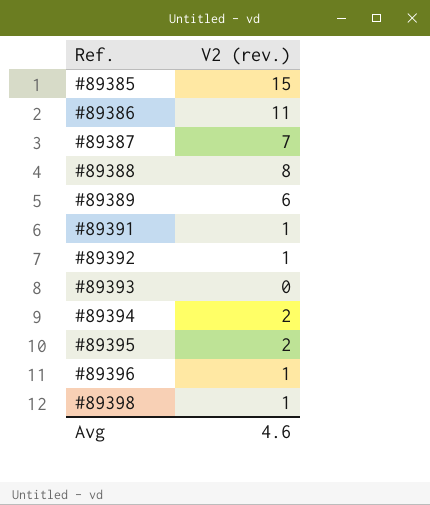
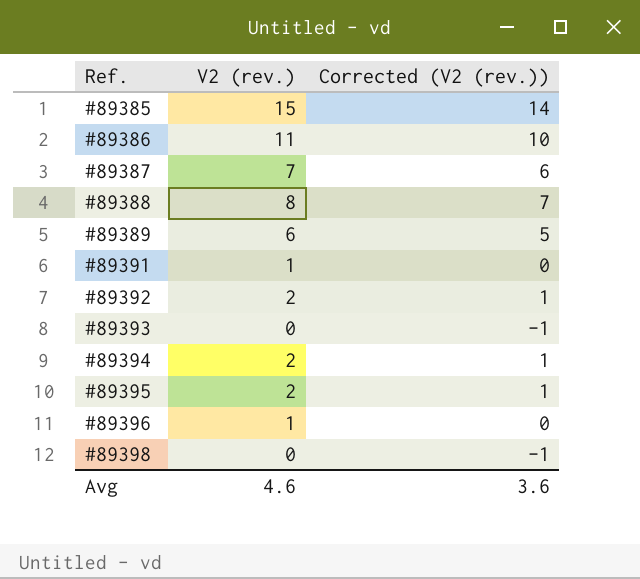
column Corrected (V2 (rev.)) | formula: none -> [V2 (rev.)] - 1
#89392 | V2 (rev.): 1 -> 2
#89398 | V2 (rev.): 1 -> 0

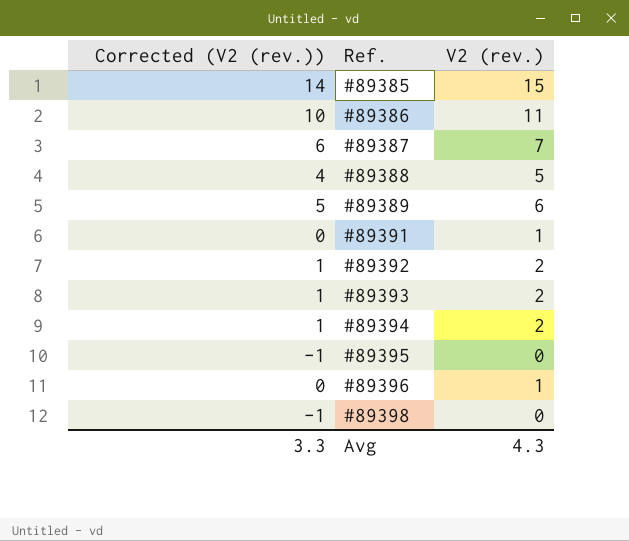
column Corrected (V2 (rev.)) | position: 3 -> 1
#89388 | Corrected (V2 (rev.)): 7 -> 4
#89388 | V2 (rev.): 8 -> 5
#89393 | Corrected (V2 (rev.)): -1 -> 1
#89393 | V2 (rev.): 0 -> 2
#89395 | Corrected (V2 (rev.)): 1 -> -1
#89395 | V2 (rev.): 2 -> 0
Avg | Corrected (V2 (rev.)): 3.6 -> 3.3
Avg | V2 (rev.): 4.6 -> 4.3

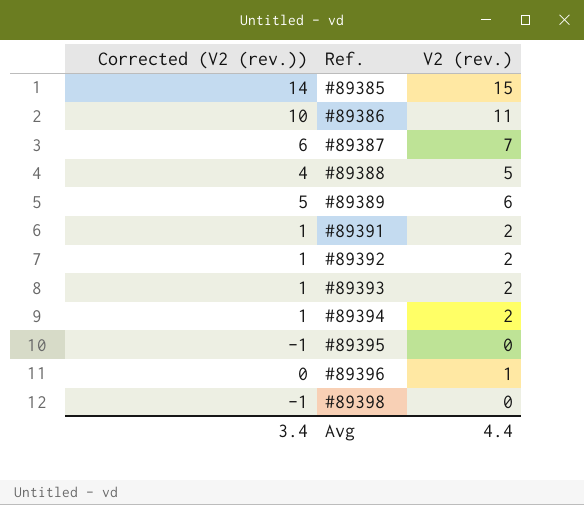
#89391 | Corrected (V2 (rev.)): 0 -> 1
#89391 | V2 (rev.): 1 -> 2
Avg | Corrected (V2 (rev.)): 3.3 -> 3.4
Avg | V2 (rev.): 4.3 -> 4.4

